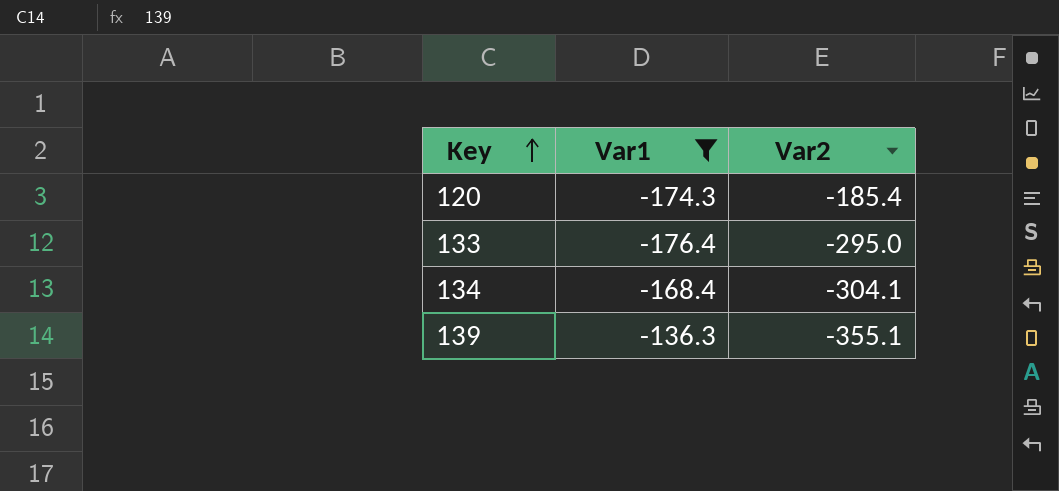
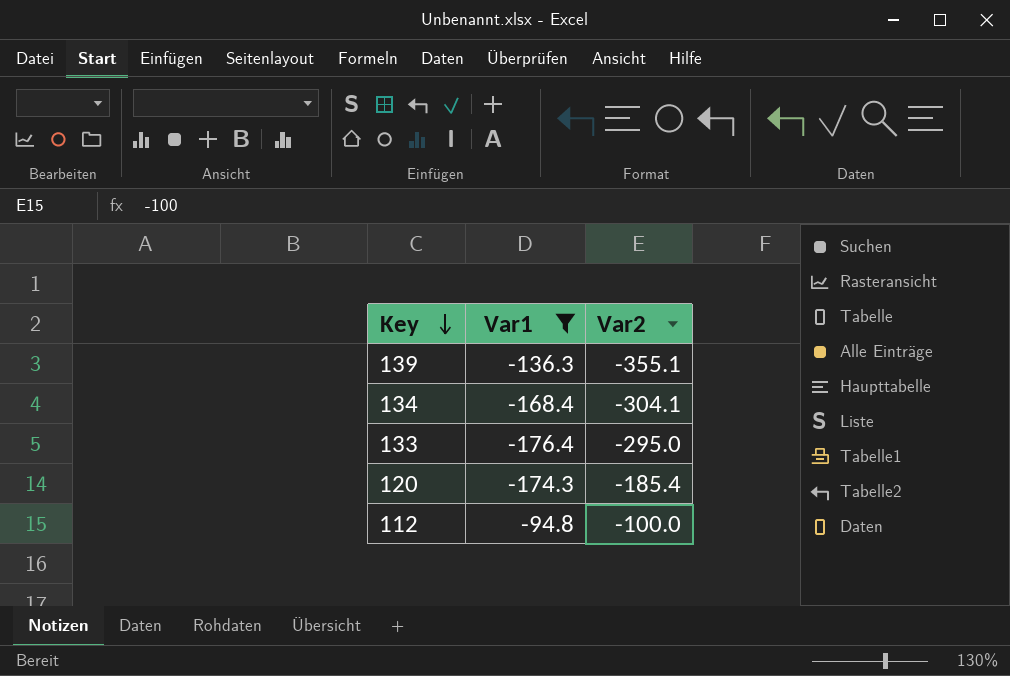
row order: Key ascending -> Key descending
row 112: none -> -94.8 | -100.0

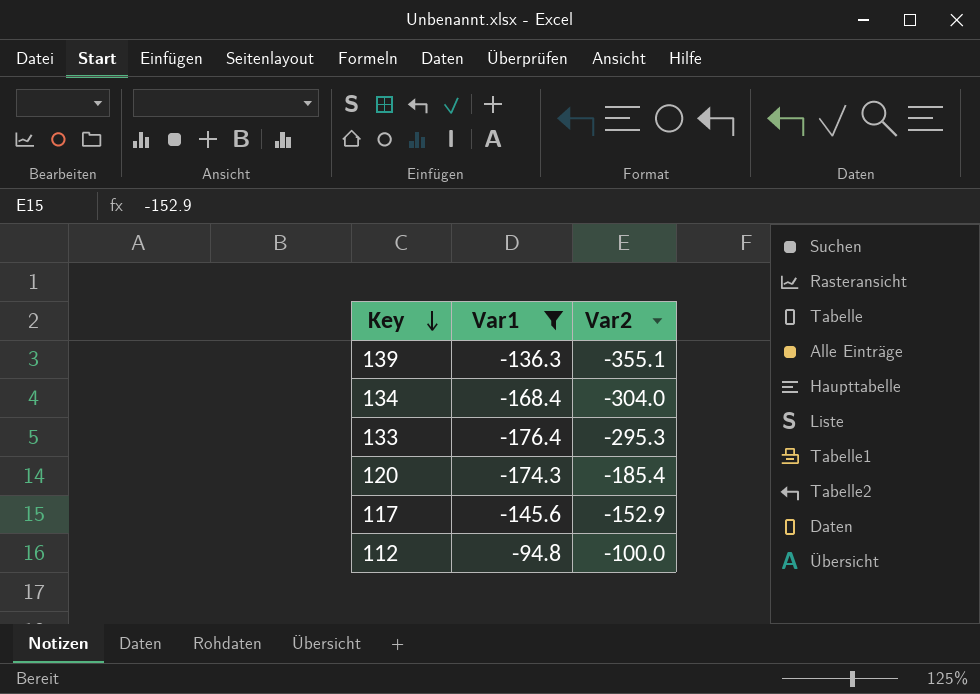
134 | Var2: -304.1 -> -304.0
133 | Var2: -295.0 -> -295.3
row 117: none -> -145.6 | -152.9

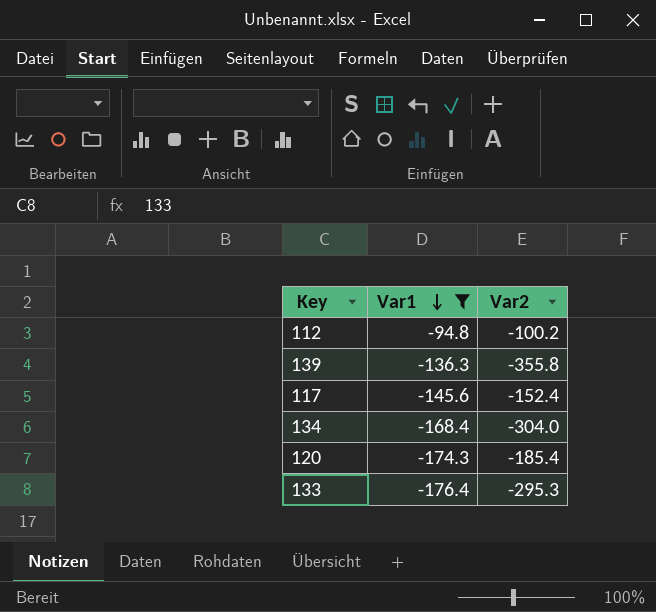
row order: Key descending -> Var1 descending
112 | Var2: -100.0 -> -100.2
139 | Var2: -355.1 -> -355.8
117 | Var2: -152.9 -> -152.4

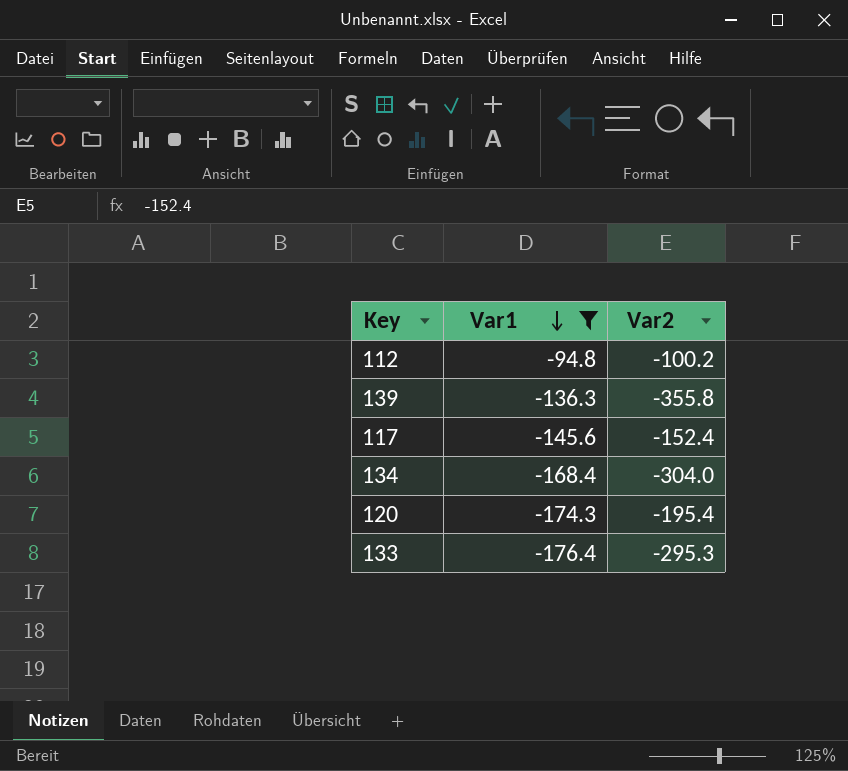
120 | Var2: -185.4 -> -195.4

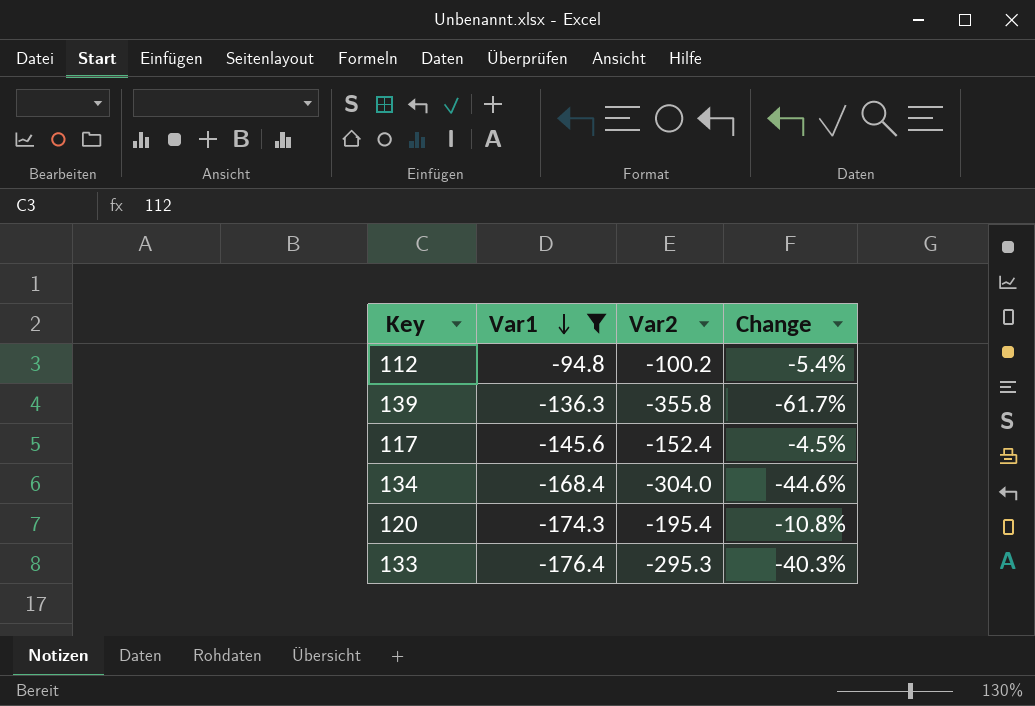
column Change | formula: none -> ([Var1] - [Var2]) / [Var2]

